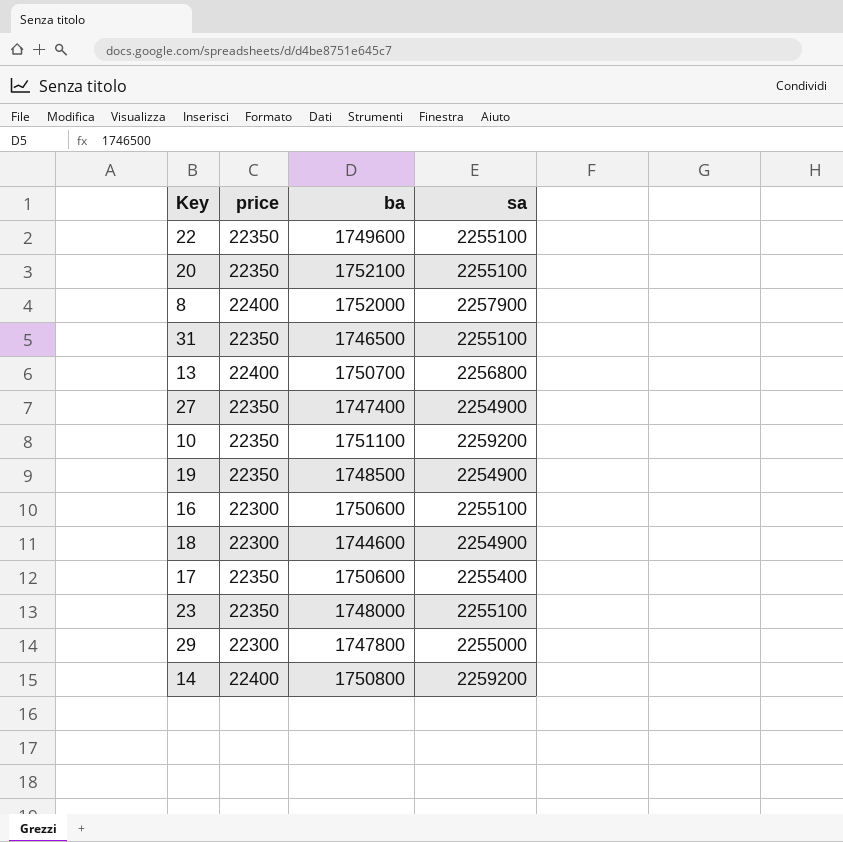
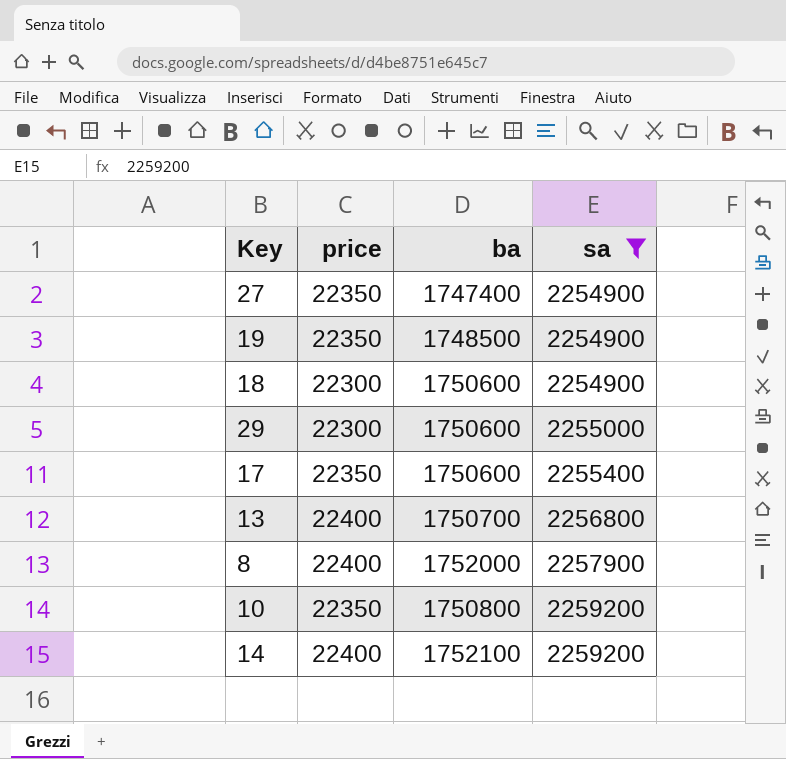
filter: none -> sa != 2255100
row order: none -> sa ascending
18 | ba: 1744600 -> 1750600
29 | ba: 1747800 -> 1750600
10 | ba: 1751100 -> 1750800
14 | ba: 1750800 -> 1752100

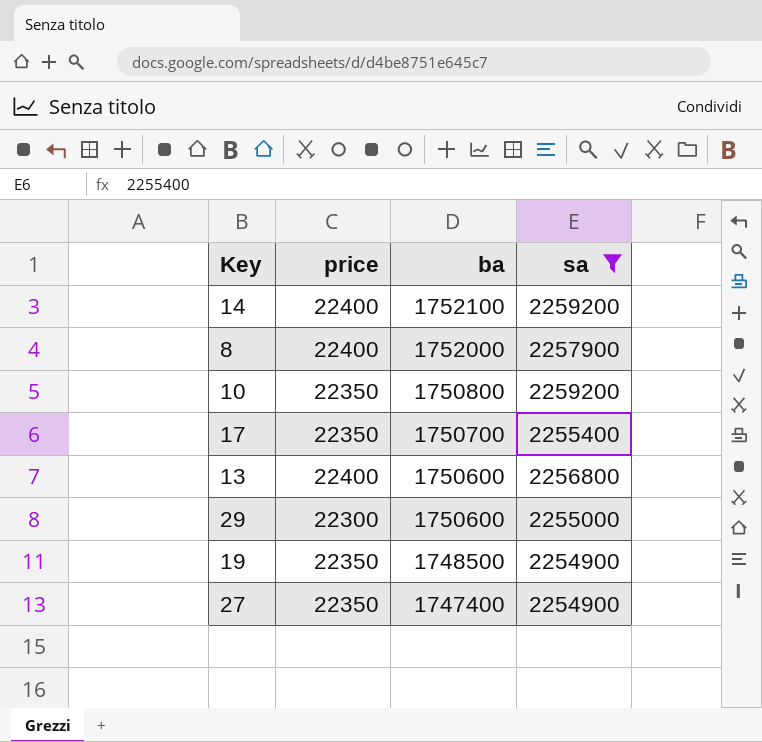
row order: sa ascending -> ba descending
row 18: 22300 | 1750600 | 2254900 -> none
17 | ba: 1750600 -> 1750700
13 | ba: 1750700 -> 1750600

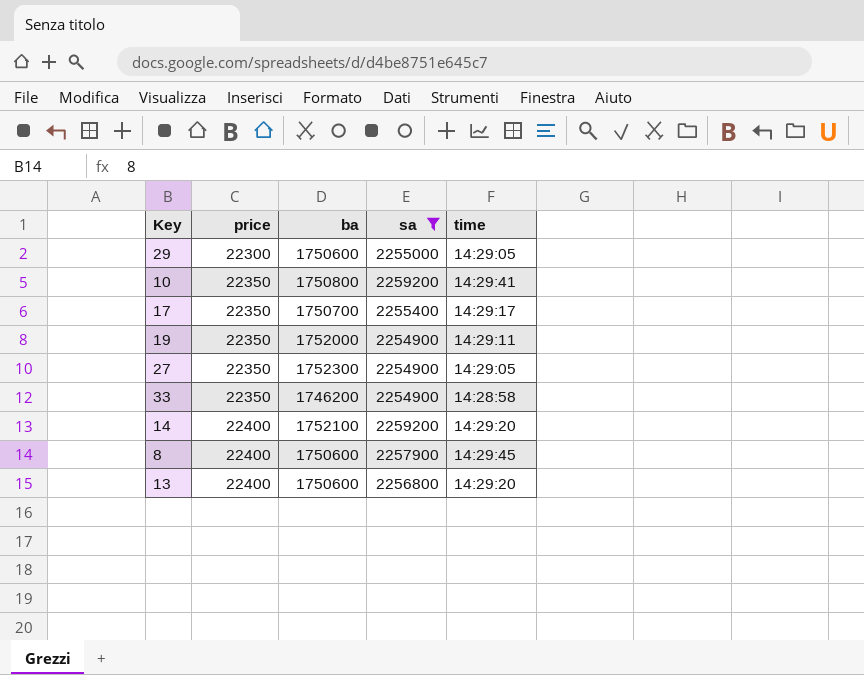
row order: ba descending -> price ascending
column time | position: none -> 5
19 | ba: 1748500 -> 1752000
27 | ba: 1747400 -> 1752300
row 33: none -> 22350 | 1746200 | 2254900 | 14:28:58
8 | ba: 1752000 -> 1750600

